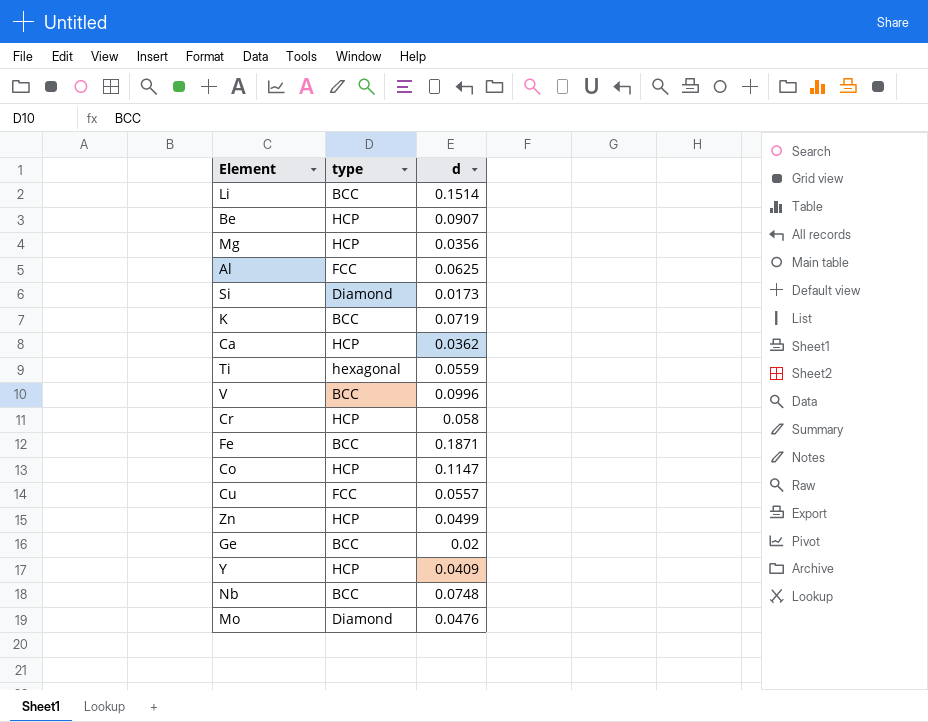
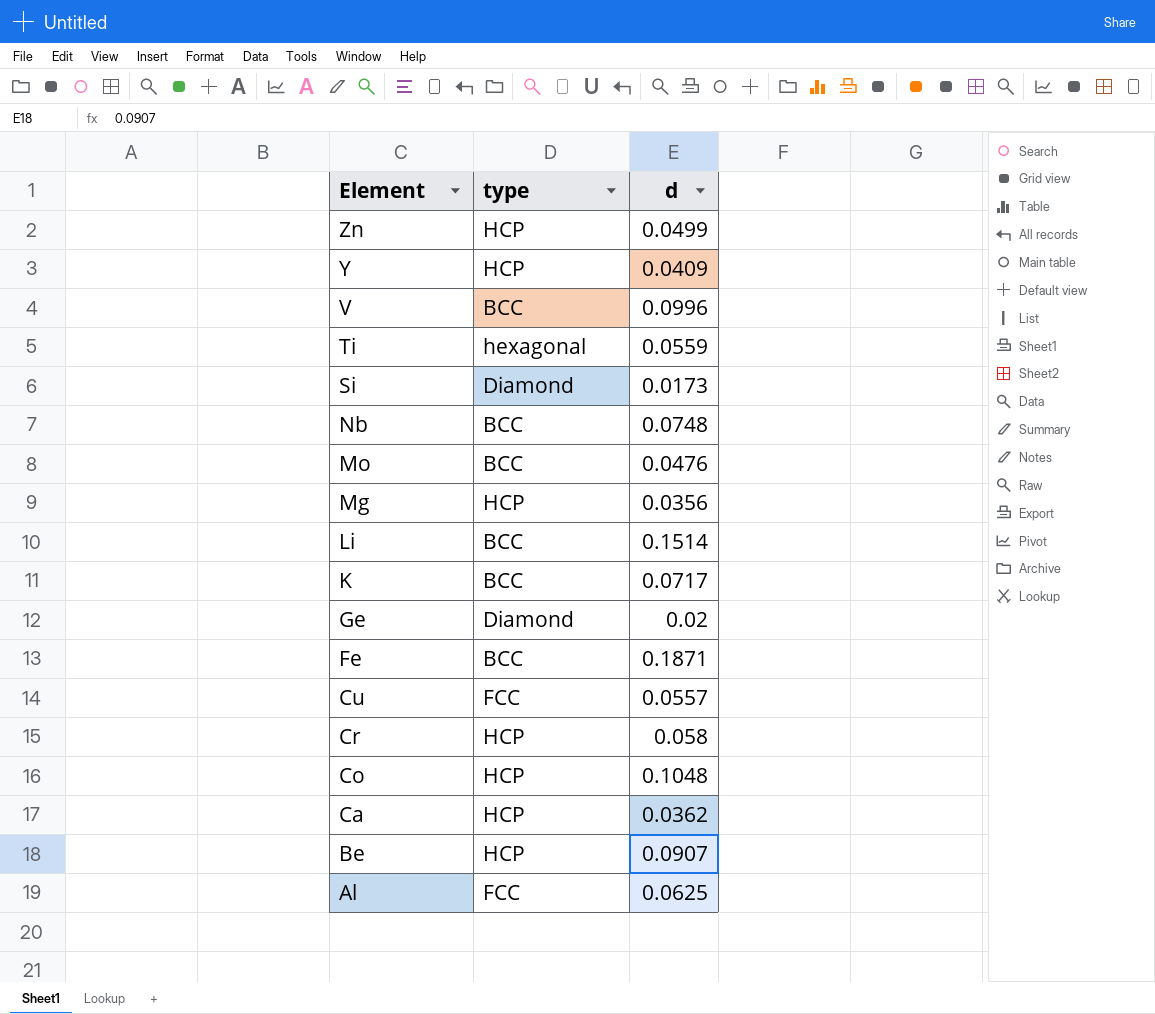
row order: none -> Element descending
Mo | type: Diamond -> BCC
K | d: 0.0719 -> 0.0717
Ge | type: BCC -> Diamond
Co | d: 0.1147 -> 0.1048

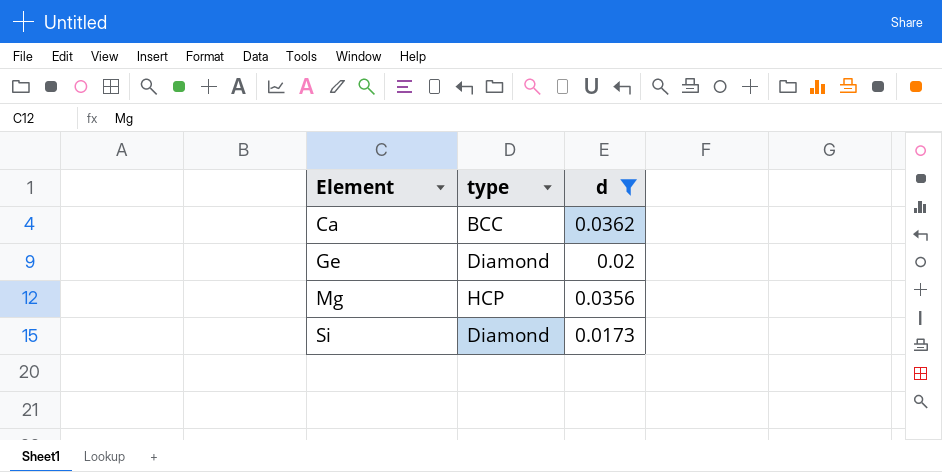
filter: none -> d <= 0.0362
row order: Element descending -> Element ascending
Ca | type: HCP -> BCC

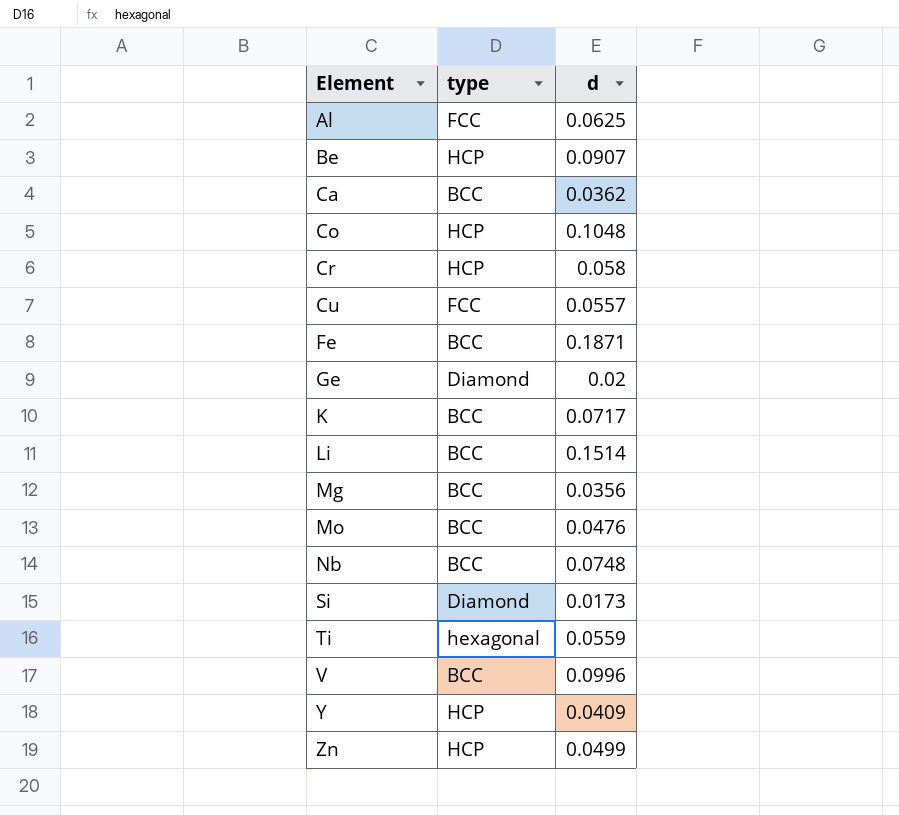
filter: d <= 0.0362 -> none
Mg | type: HCP -> BCC

